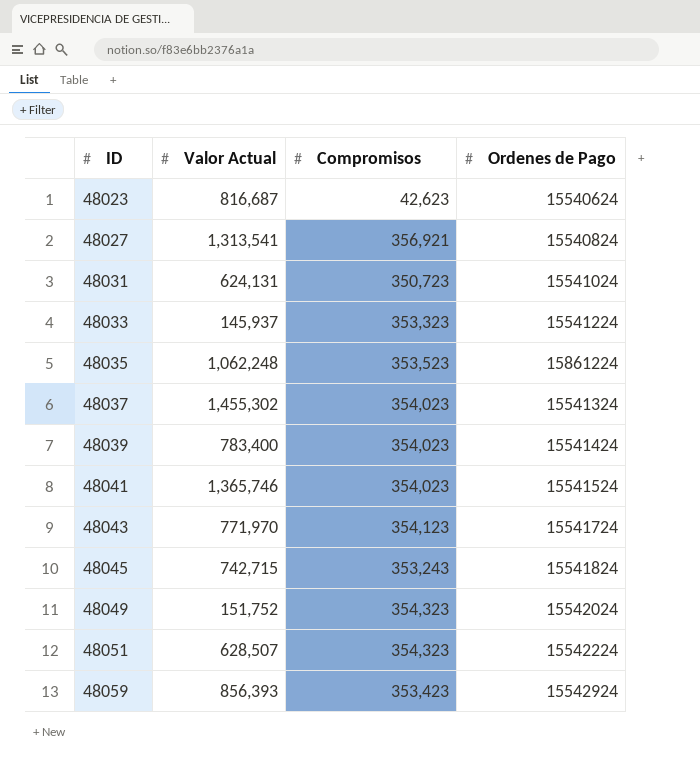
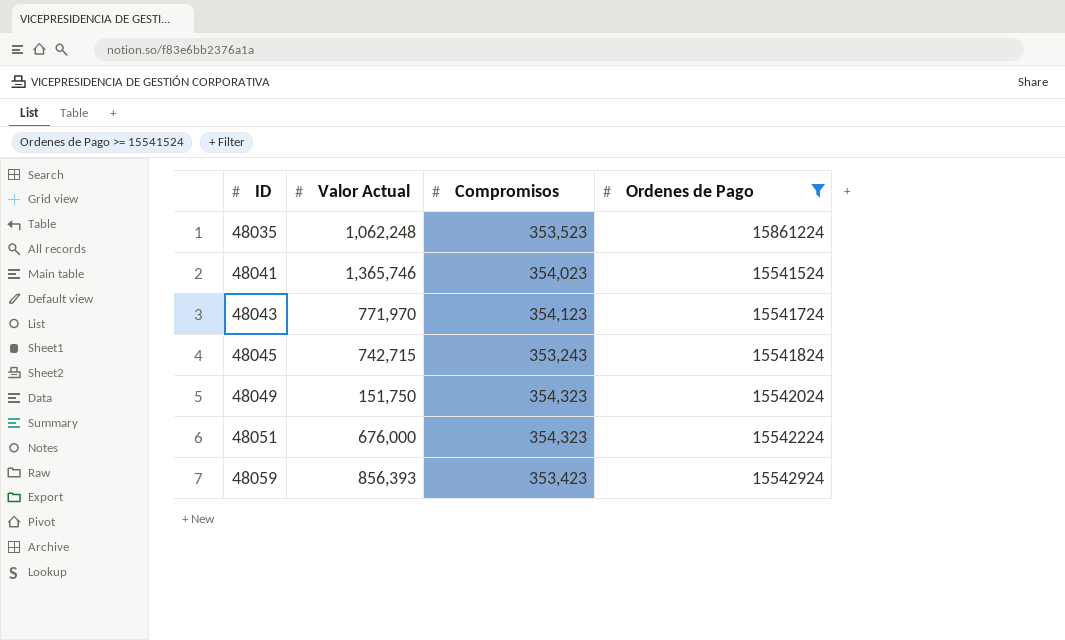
filter: none -> Ordenes de Pago >= 15541524
48049 | Valor Actual: 151,752 -> 151,750
48051 | Valor Actual: 628,507 -> 676,000

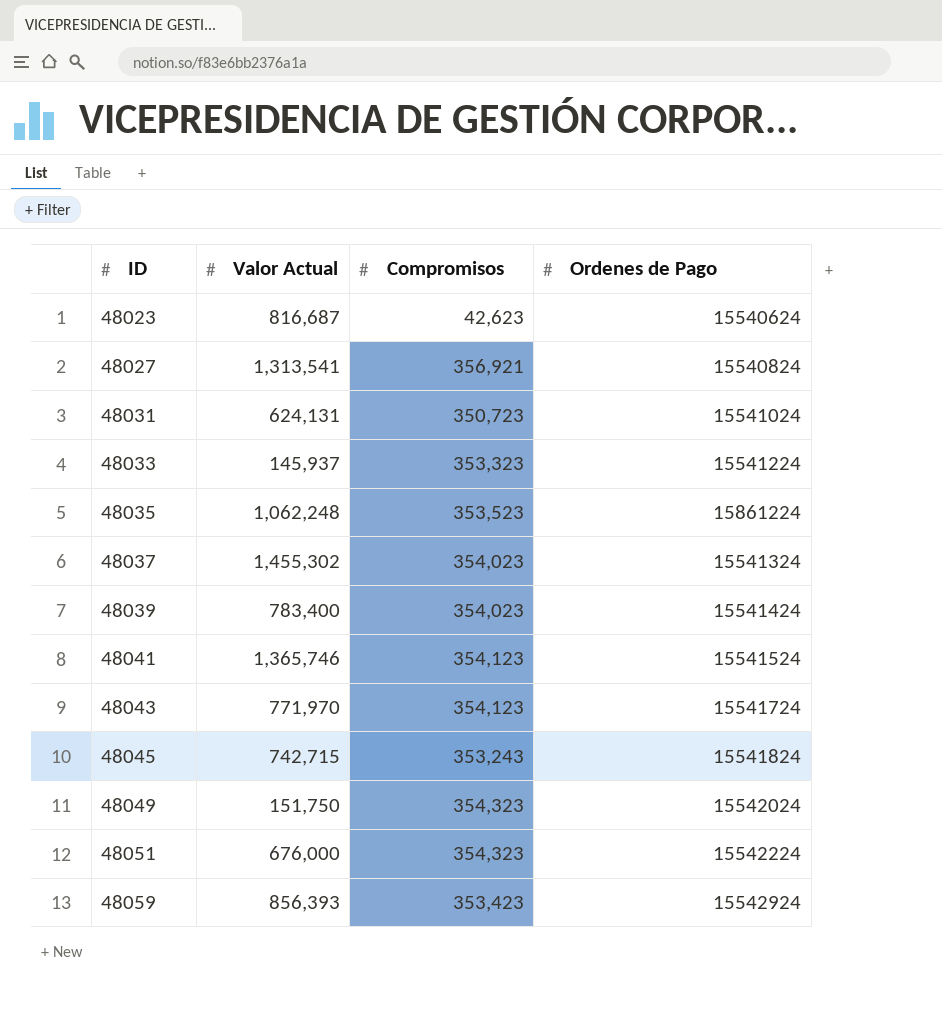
filter: Ordenes de Pago >= 15541524 -> none
48041 | Compromisos: 354,023 -> 354,123

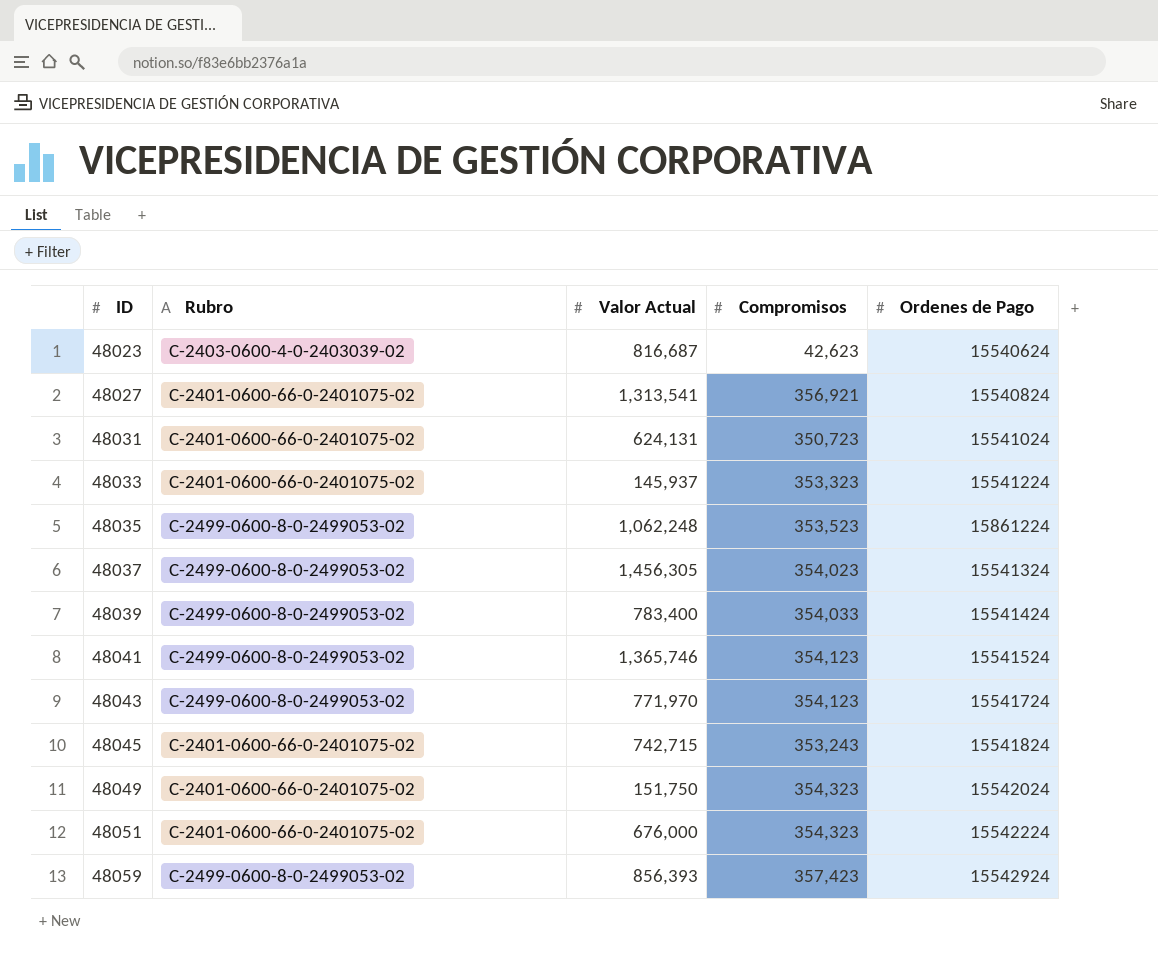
column Rubro | position: none -> 2
48037 | Valor Actual: 1,455,302 -> 1,456,305
48039 | Compromisos: 354,023 -> 354,033
48059 | Compromisos: 353,423 -> 357,423

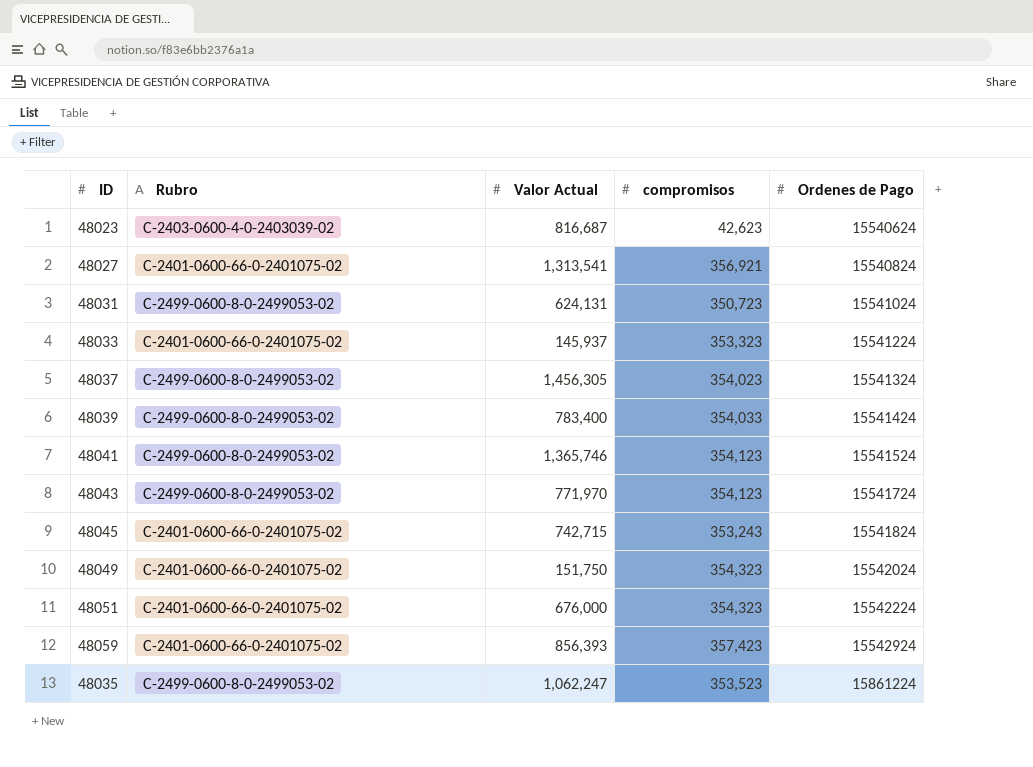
row order: ID ascending -> Ordenes de Pago ascending
column name: Compromisos -> compromisos
48031 | Rubro: C-2401-0600-66-0-2401075-02 -> C-2499-0600-8-0-2499053-02
48059 | Rubro: C-2499-0600-8-0-2499053-02 -> C-2401-0600-66-0-2401075-02
48035 | Valor Actual: 1,062,248 -> 1,062,247

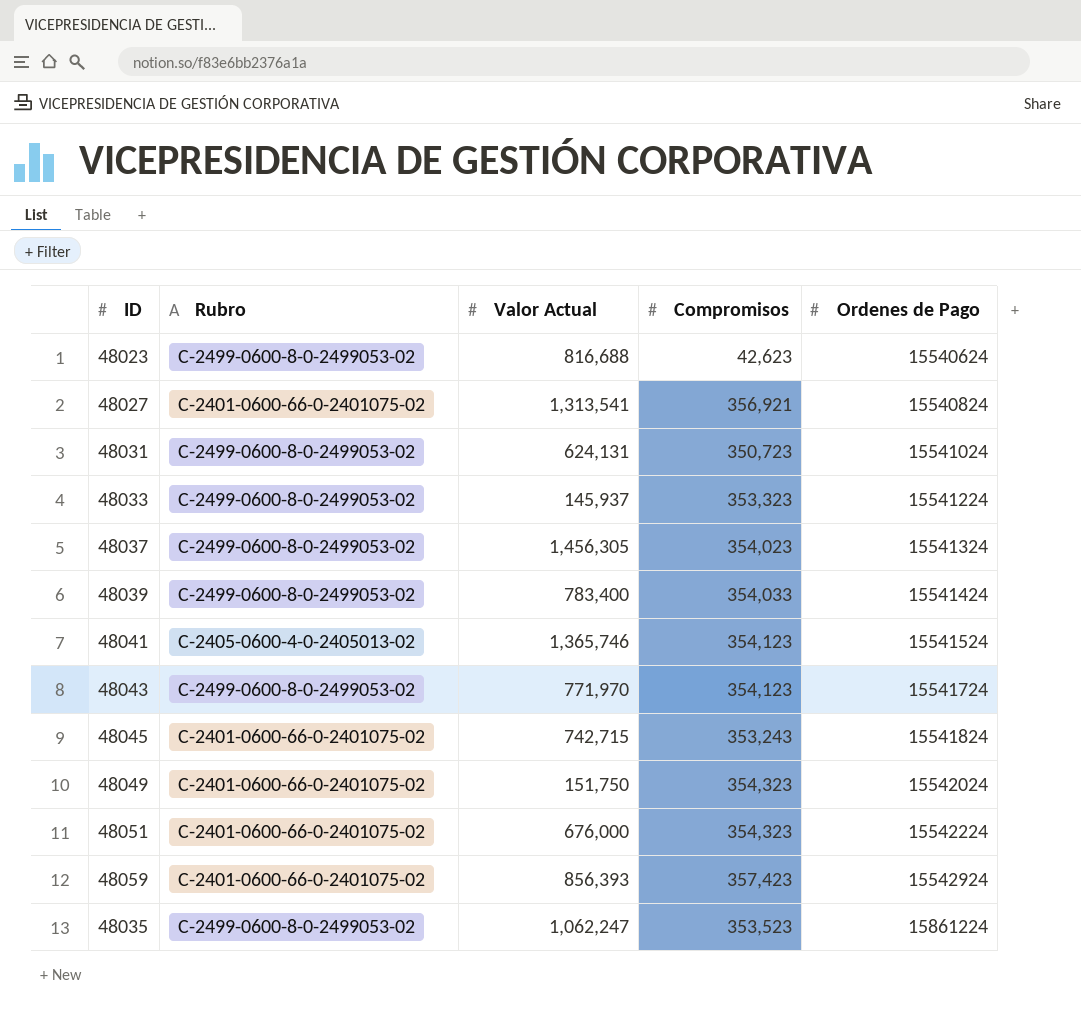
column name: compromisos -> Compromisos
48023 | Rubro: C-2403-0600-4-0-2403039-02 -> C-2499-0600-8-0-2499053-02
48023 | Valor Actual: 816,687 -> 816,688
48033 | Rubro: C-2401-0600-66-0-2401075-02 -> C-2499-0600-8-0-2499053-02
48041 | Rubro: C-2499-0600-8-0-2499053-02 -> C-2405-0600-4-0-2405013-02

